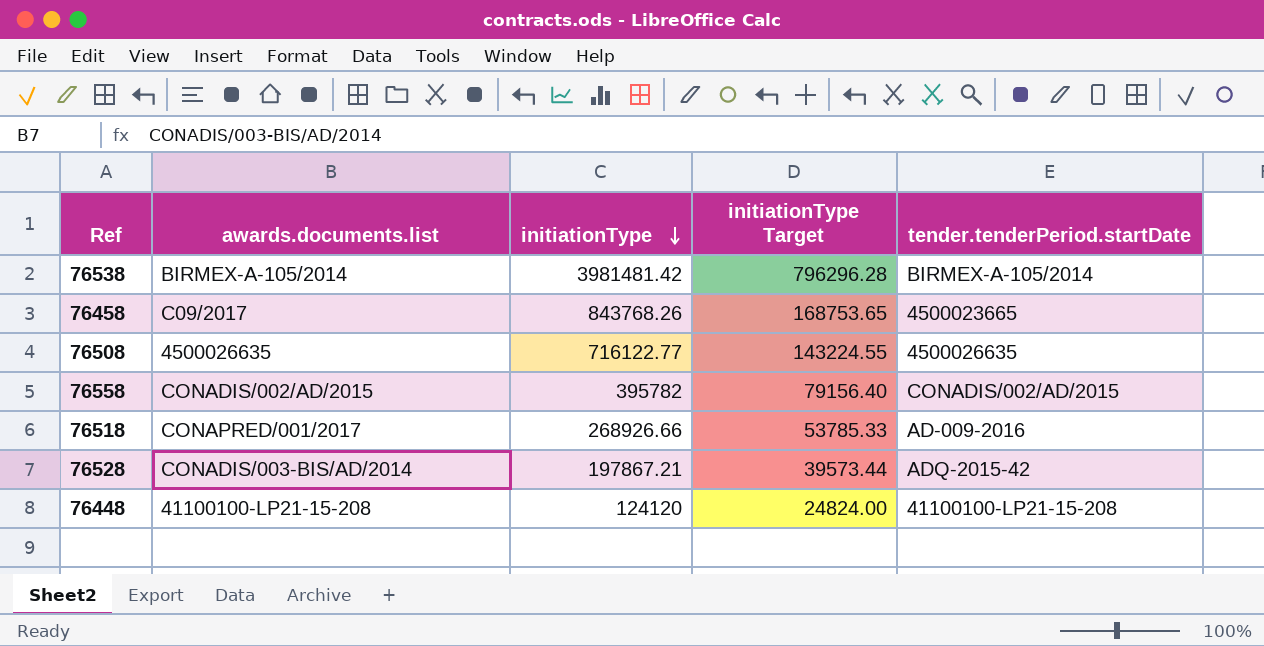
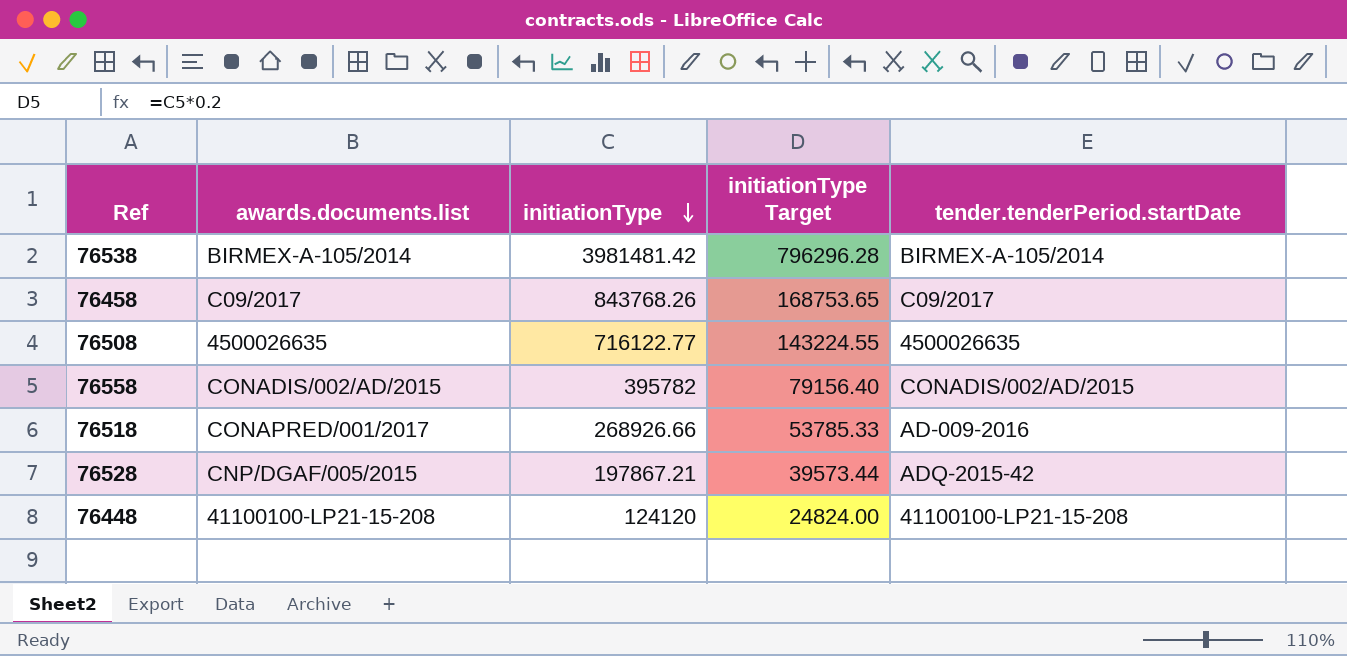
76458 | tender.tenderPeriod.startDate: 4500023665 -> C09/2017
76528 | awards.documents.list: CONADIS/003-BIS/AD/2014 -> CNP/DGAF/005/2015

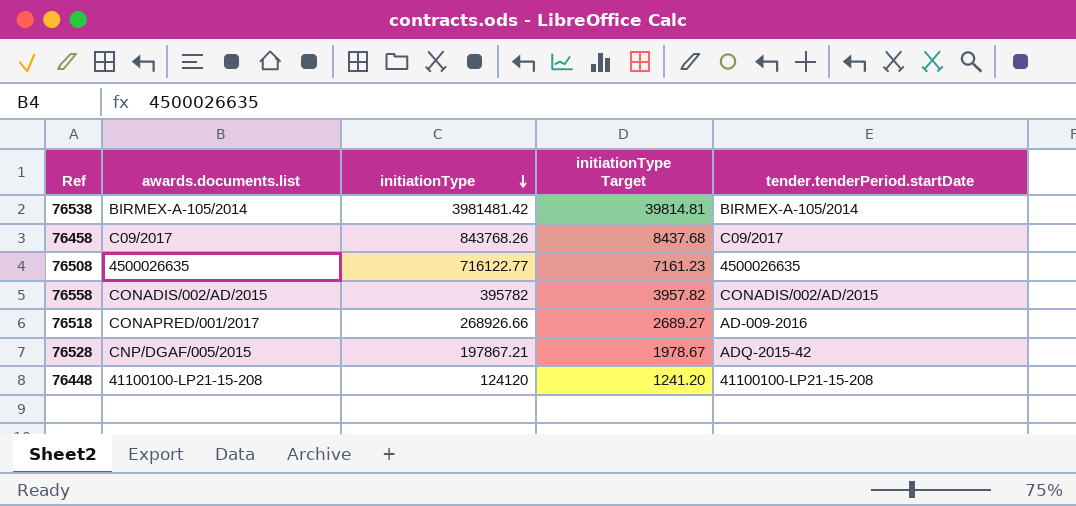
column initiationType Target | formula: [initiationType] * 0.2 -> [initiationType] * 0.01

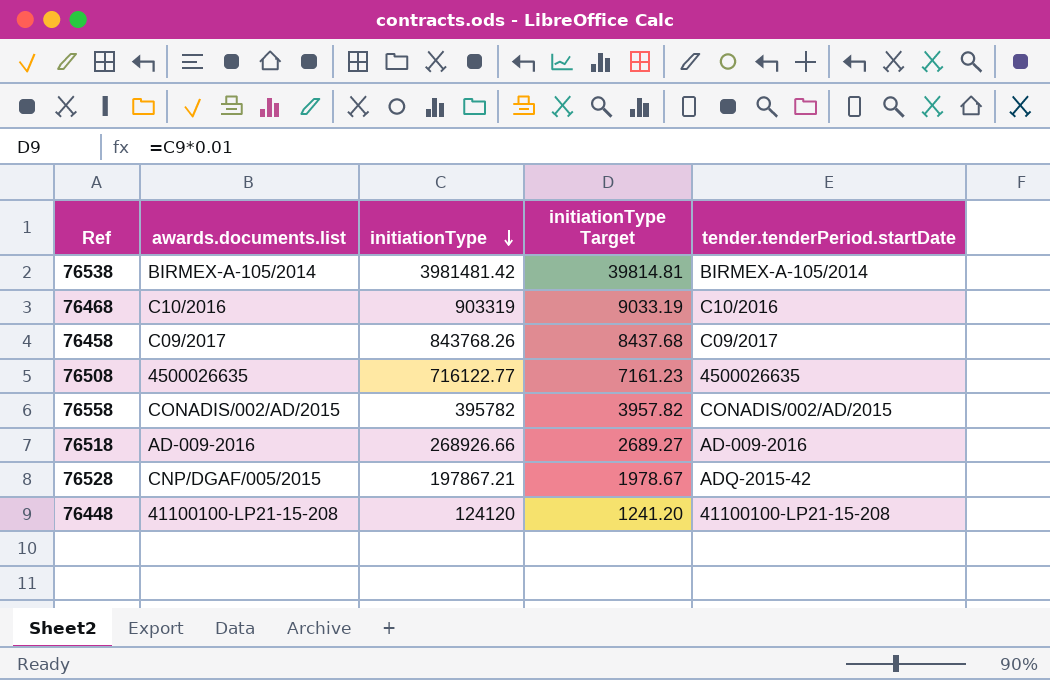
row 76468: none -> C10/2016 | 903319 | 9033.19 | C10/2016
76518 | awards.documents.list: CONAPRED/001/2017 -> AD-009-2016

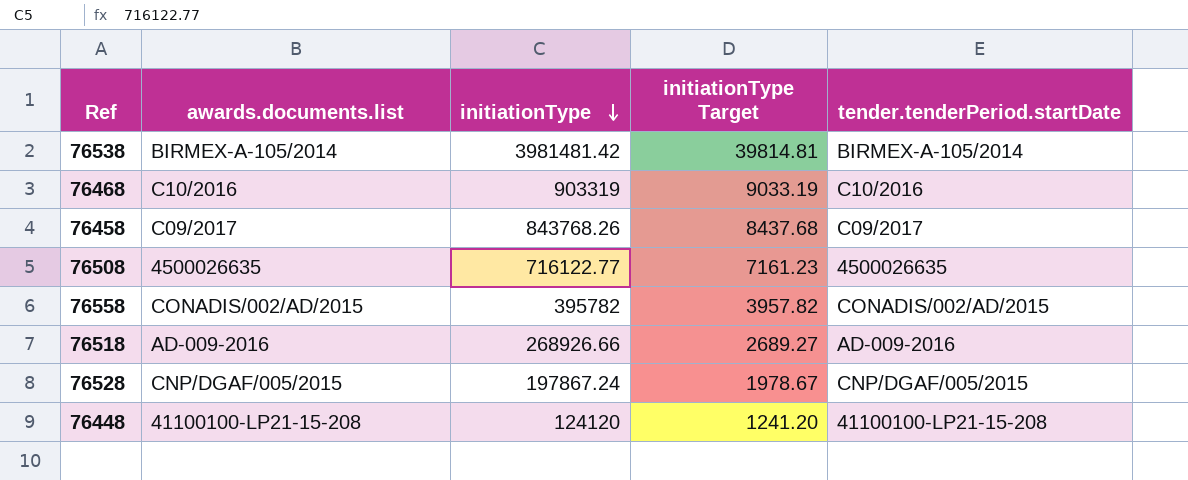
76528 | initiationType: 197867.21 -> 197867.24
76528 | tender.tenderPeriod.startDate: ADQ-2015-42 -> CNP/DGAF/005/2015

